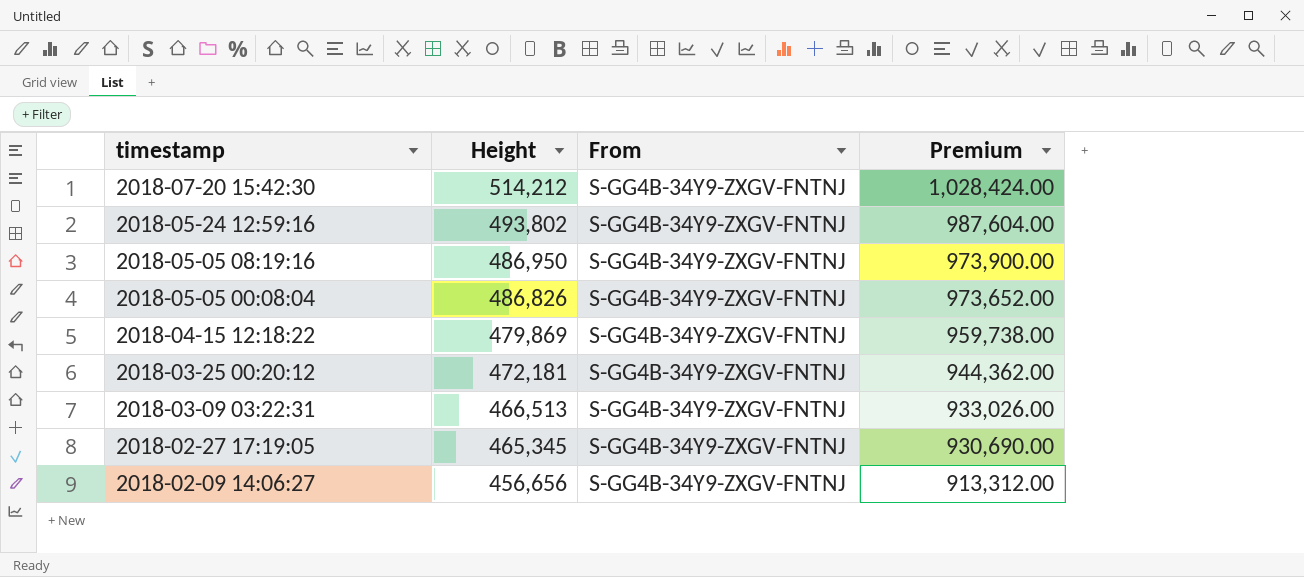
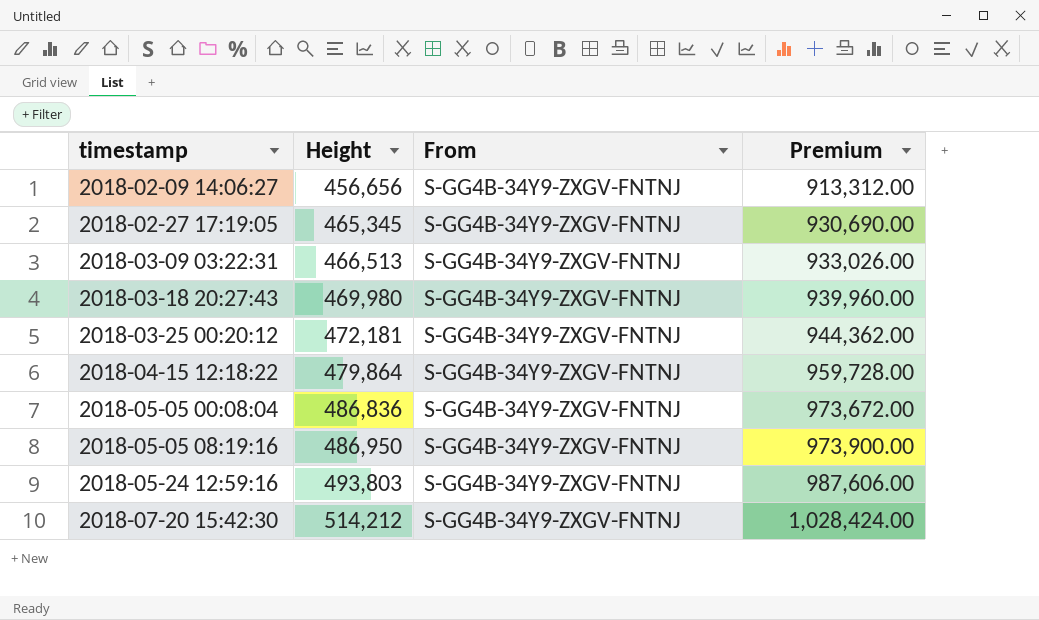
row order: timestamp descending -> timestamp ascending
row 2018-03-18 20:27:43: none -> 469,980 | S-GG4B-34Y9-ZXGV-FNTNJ | 939,960.00
2018-04-15 12:18:22 | Height: 479,869 -> 479,864
2018-04-15 12:18:22 | Premium: 959,738.00 -> 959,728.00
2018-05-05 00:08:04 | Height: 486,826 -> 486,836
2018-05-05 00:08:04 | Premium: 973,652.00 -> 973,672.00
2018-05-24 12:59:16 | Height: 493,802 -> 493,803
2018-05-24 12:59:16 | Premium: 987,604.00 -> 987,606.00

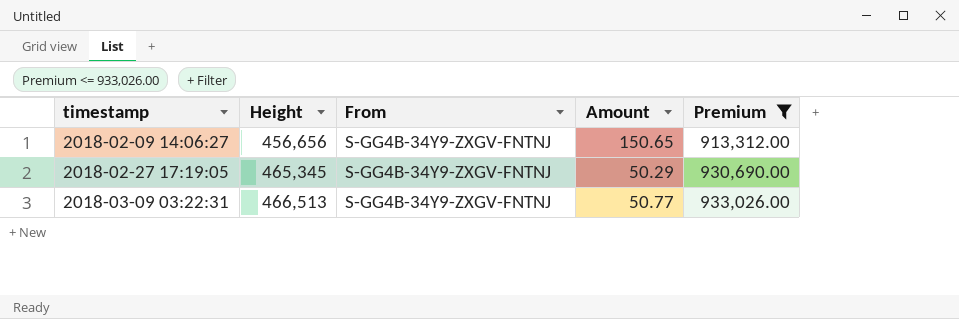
filter: none -> Premium <= 933,026.00
column Amount | position: none -> 4

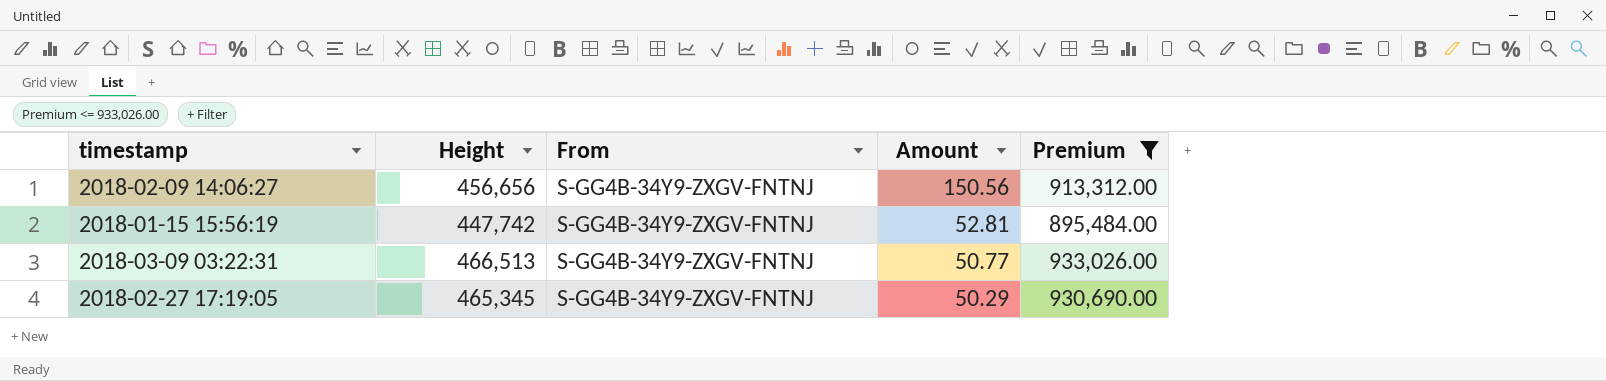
row order: timestamp ascending -> Amount descending
2018-02-09 14:06:27 | Amount: 150.65 -> 150.56
row 2018-01-15 15:56:19: none -> 447,742 | S-GG4B-34Y9-ZXGV-FNTNJ | 52.81 | 895,484.00

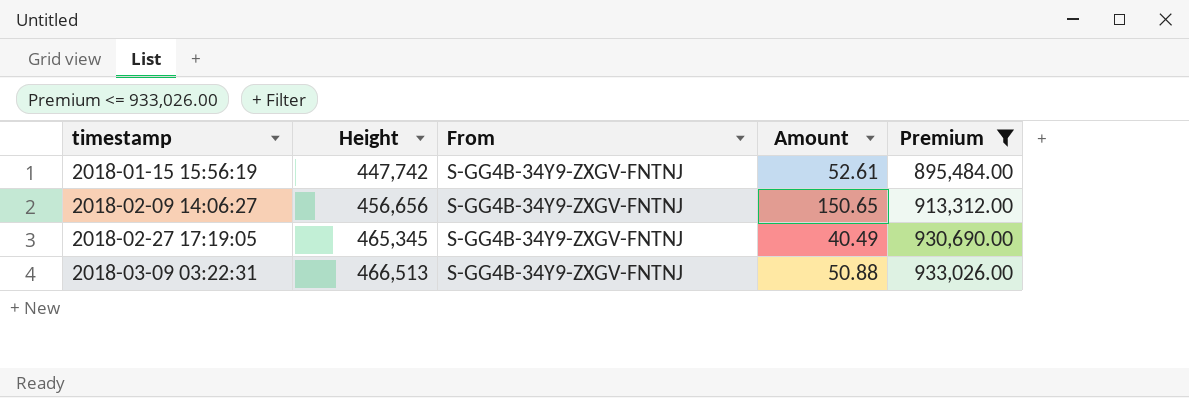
row order: Amount descending -> timestamp ascending
2018-01-15 15:56:19 | Amount: 52.81 -> 52.61
2018-02-09 14:06:27 | Amount: 150.56 -> 150.65
2018-02-27 17:19:05 | Amount: 50.29 -> 40.49
2018-03-09 03:22:31 | Amount: 50.77 -> 50.88

